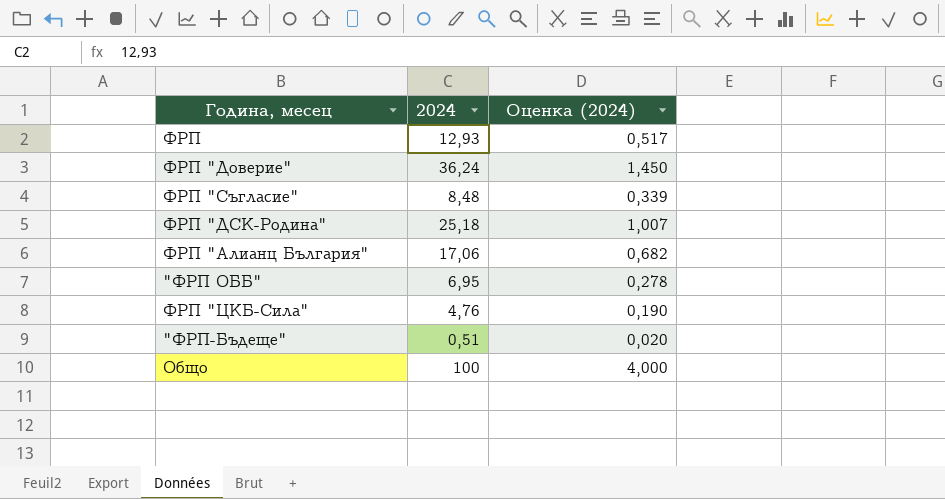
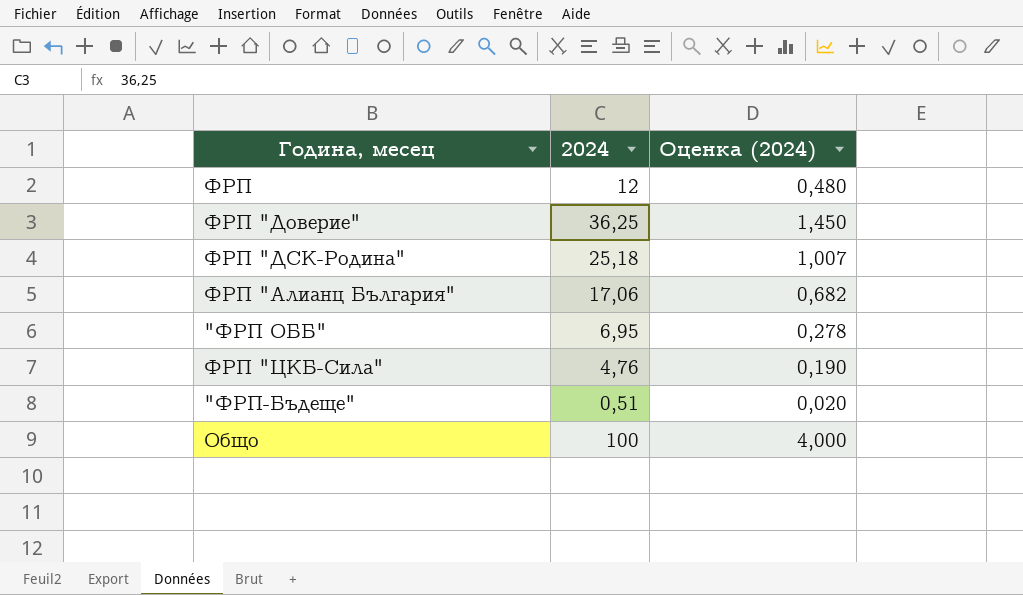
row ФРП "Съгласие": 8,48 | 0,339 -> none
ФРП | 2024: 12,93 -> 12
ФРП | Оценка (2024): 0,517 -> 0,480
ФРП "Доверие" | 2024: 36,24 -> 36,25

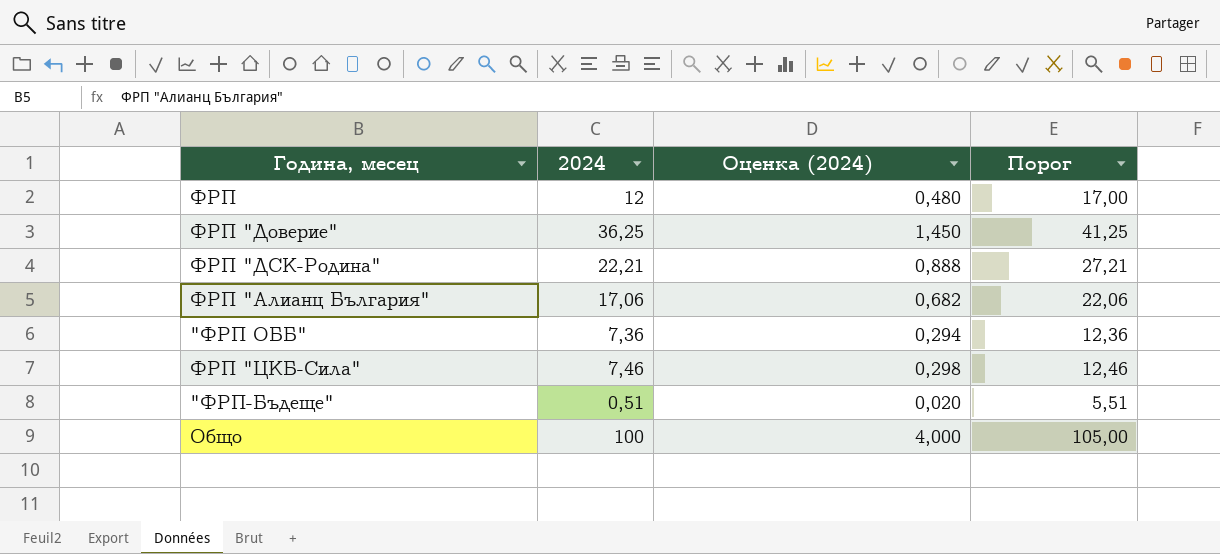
column Порог | formula: none -> [2024] + 5
ФРП "ДСК-Родина" | 2024: 25,18 -> 22,21
ФРП "ДСК-Родина" | Оценка (2024): 1,007 -> 0,888
"ФРП ОББ" | 2024: 6,95 -> 7,36
"ФРП ОББ" | Оценка (2024): 0,278 -> 0,294
ФРП "ЦКБ-Сила" | 2024: 4,76 -> 7,46
ФРП "ЦКБ-Сила" | Оценка (2024): 0,190 -> 0,298

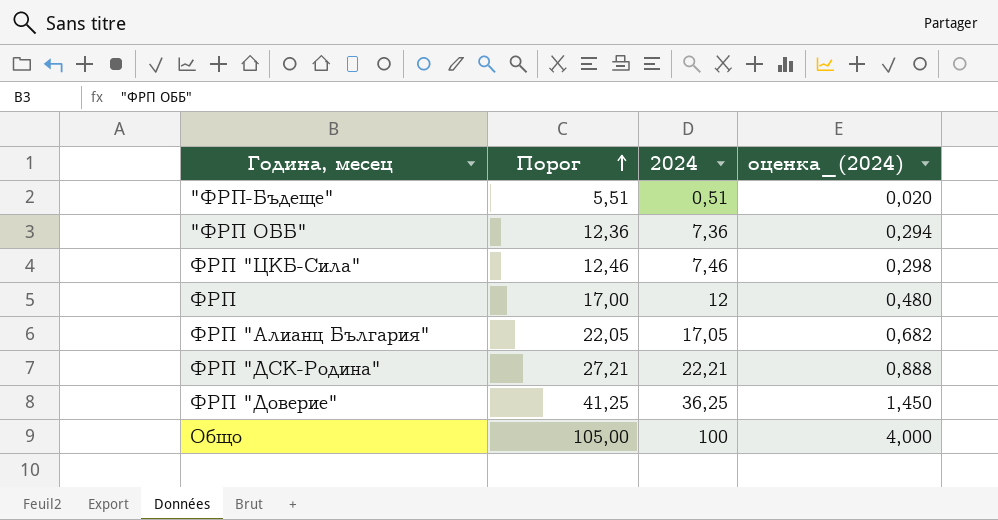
row order: none -> Порог ascending
column Порог | position: 4 -> 2
column name: Оценка (2024) -> оценка_(2024)
ФРП "Алианц България" | Порог: 22,06 -> 22,05
ФРП "Алианц България" | 2024: 17,06 -> 17,05

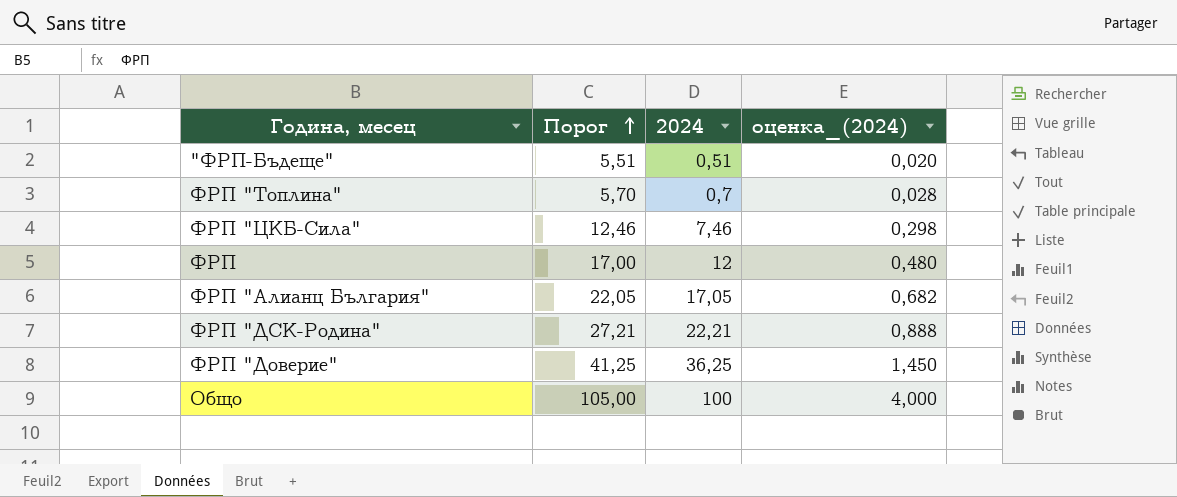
row "ФРП ОББ": 12,36 | 7,36 | 0,294 -> none
row ФРП "Топлина": none -> 5,70 | 0,7 | 0,028

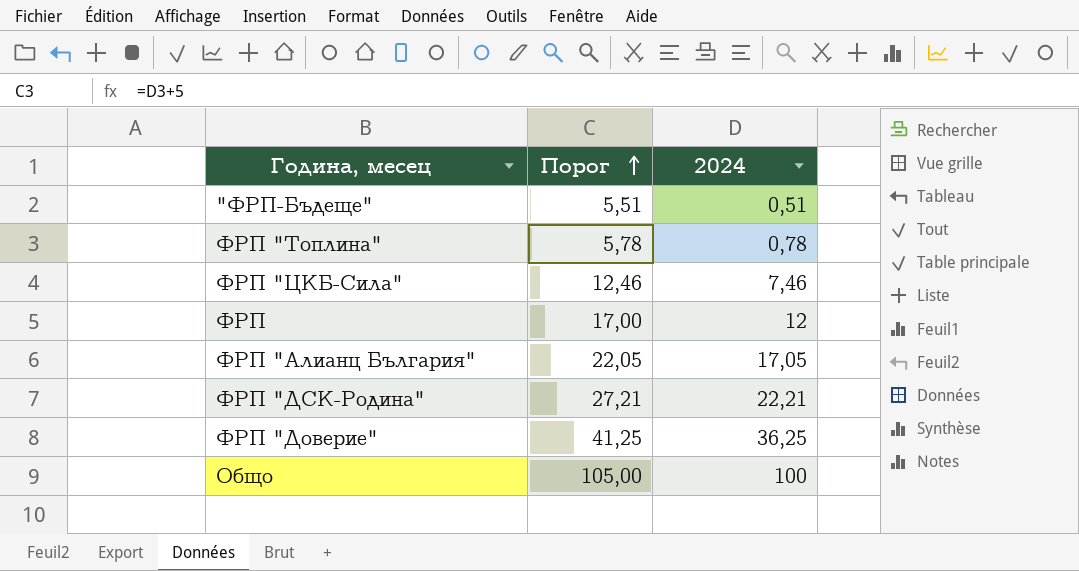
column оценка_(2024) | formula: [2024] * 0,04 -> none
ФРП "Топлина" | Порог: 5,70 -> 5,78
ФРП "Топлина" | 2024: 0,7 -> 0,78

